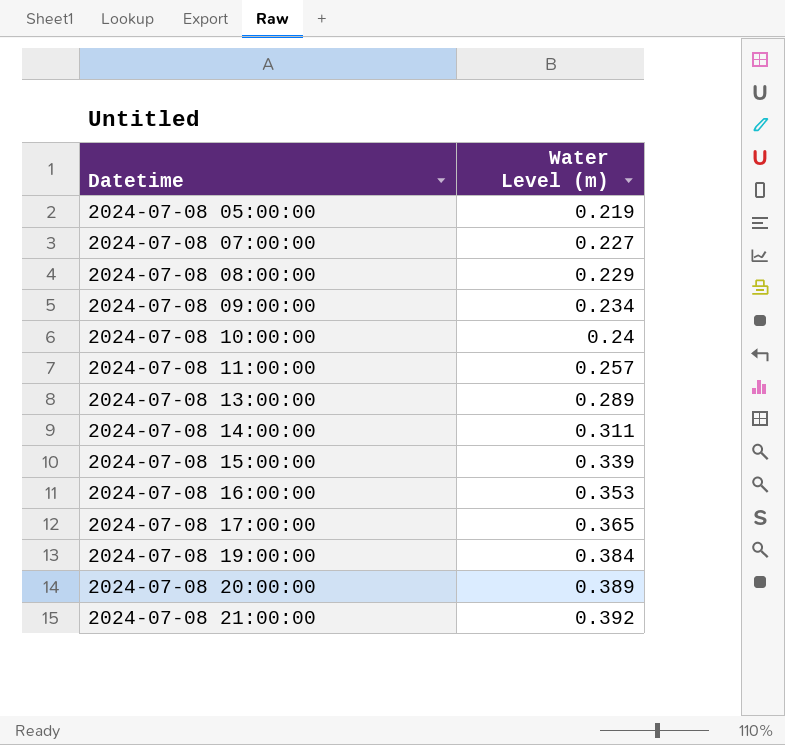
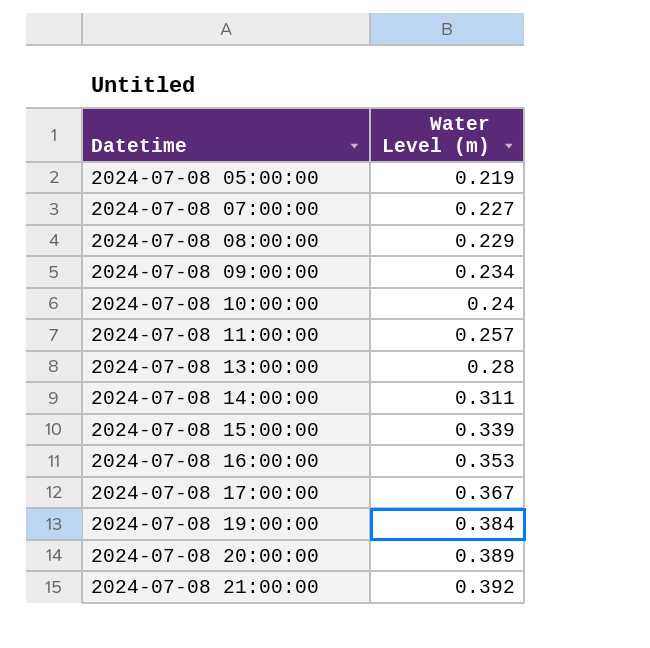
2024-07-08 13:00:00 | Water Level (m): 0.289 -> 0.28
2024-07-08 17:00:00 | Water Level (m): 0.365 -> 0.367

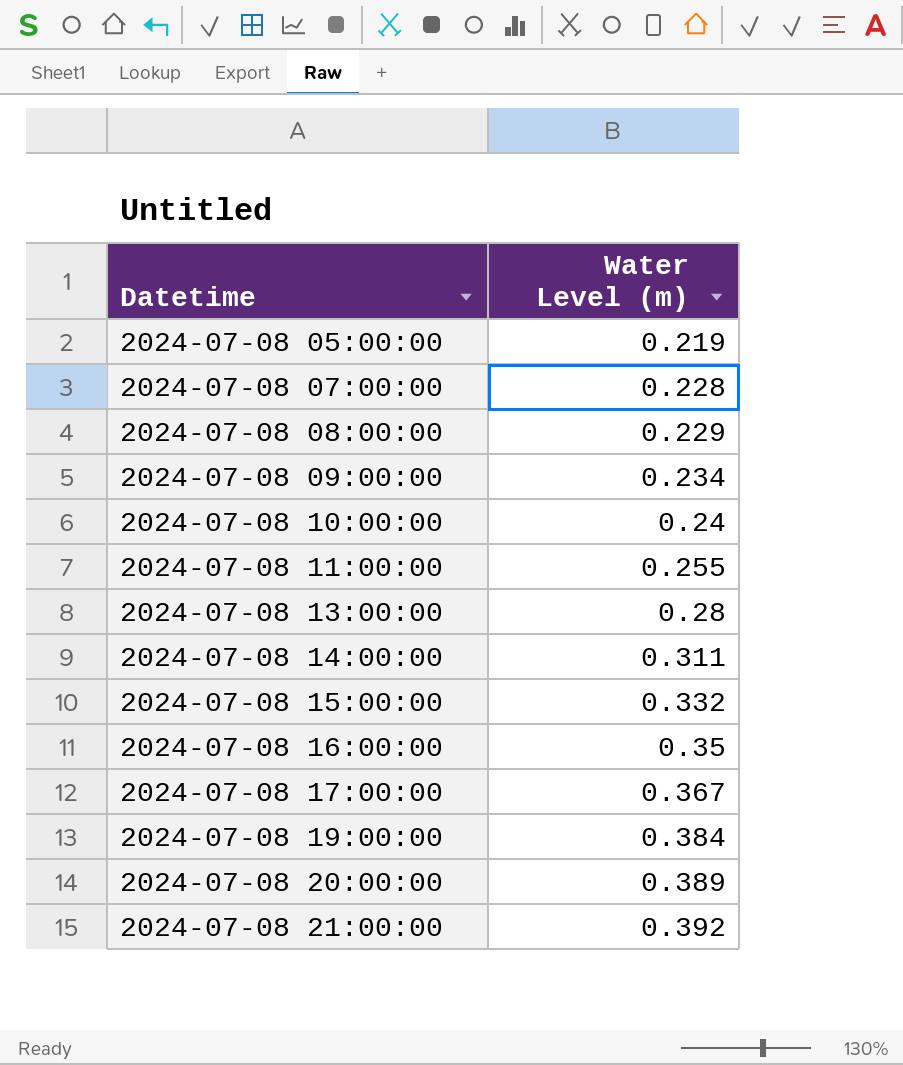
2024-07-08 07:00:00 | Water Level (m): 0.227 -> 0.228
2024-07-08 11:00:00 | Water Level (m): 0.257 -> 0.255
2024-07-08 15:00:00 | Water Level (m): 0.339 -> 0.332
2024-07-08 16:00:00 | Water Level (m): 0.353 -> 0.35

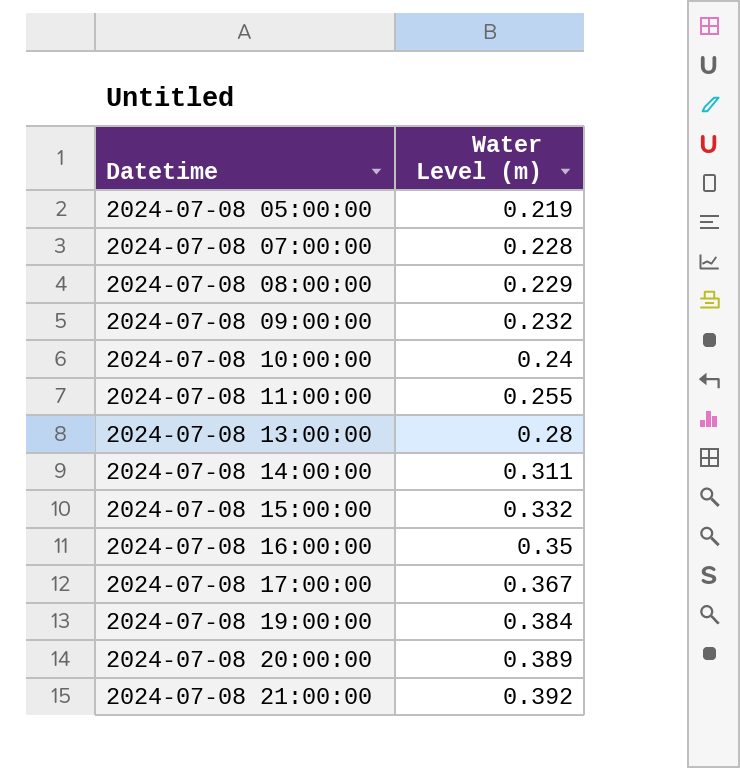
2024-07-08 09:00:00 | Water Level (m): 0.234 -> 0.232

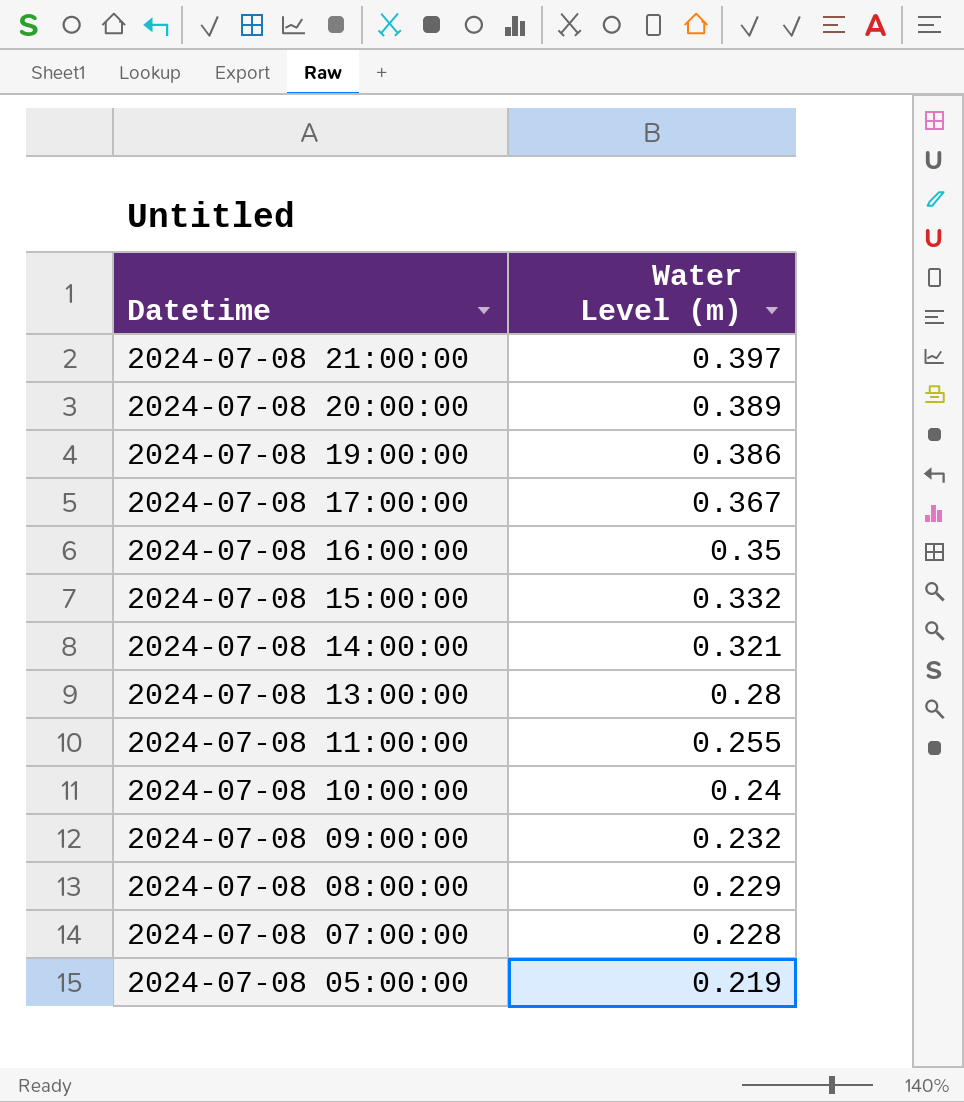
row order: Datetime ascending -> Datetime descending
2024-07-08 21:00:00 | Water Level (m): 0.392 -> 0.397
2024-07-08 19:00:00 | Water Level (m): 0.384 -> 0.386
2024-07-08 14:00:00 | Water Level (m): 0.311 -> 0.321

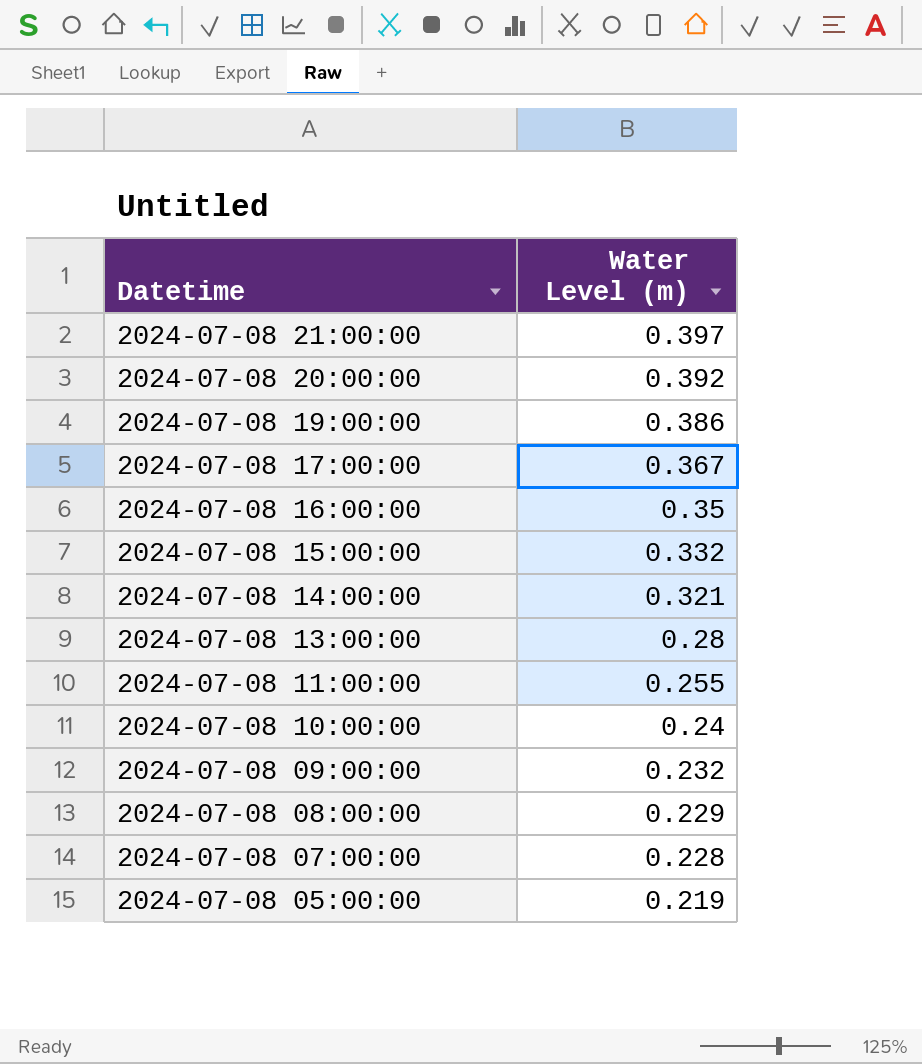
2024-07-08 20:00:00 | Water Level (m): 0.389 -> 0.392

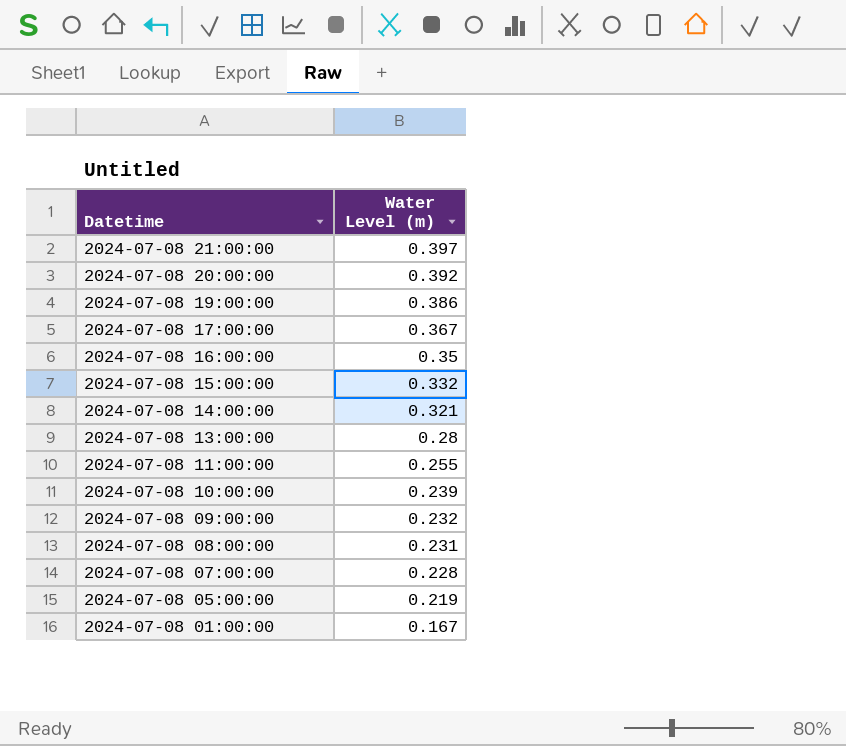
2024-07-08 10:00:00 | Water Level (m): 0.24 -> 0.239
2024-07-08 08:00:00 | Water Level (m): 0.229 -> 0.231
row 2024-07-08 01:00:00: none -> 0.167

